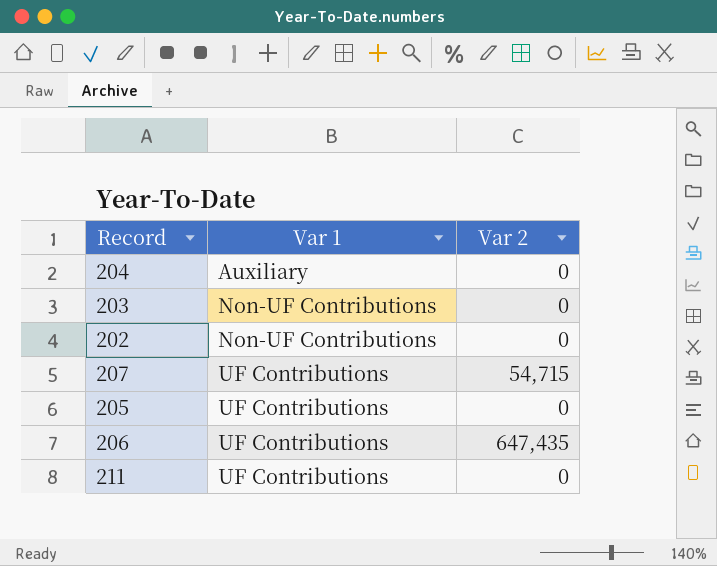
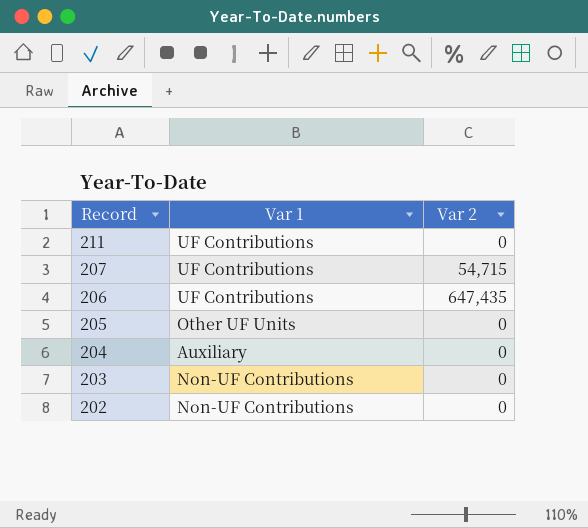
row order: Var 1 ascending -> Record descending
205 | Var 1: UF Contributions -> Other UF Units

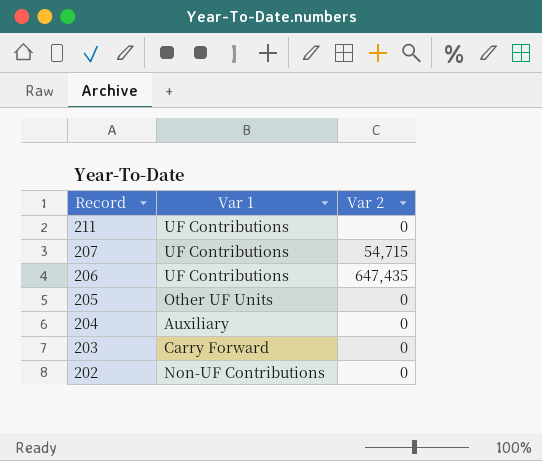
203 | Var 1: Non-UF Contributions -> Carry Forward

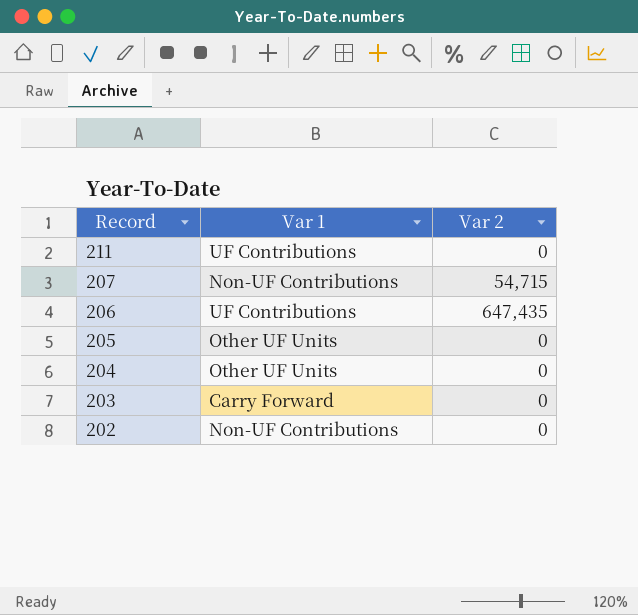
207 | Var 1: UF Contributions -> Non-UF Contributions
204 | Var 1: Auxiliary -> Other UF Units

